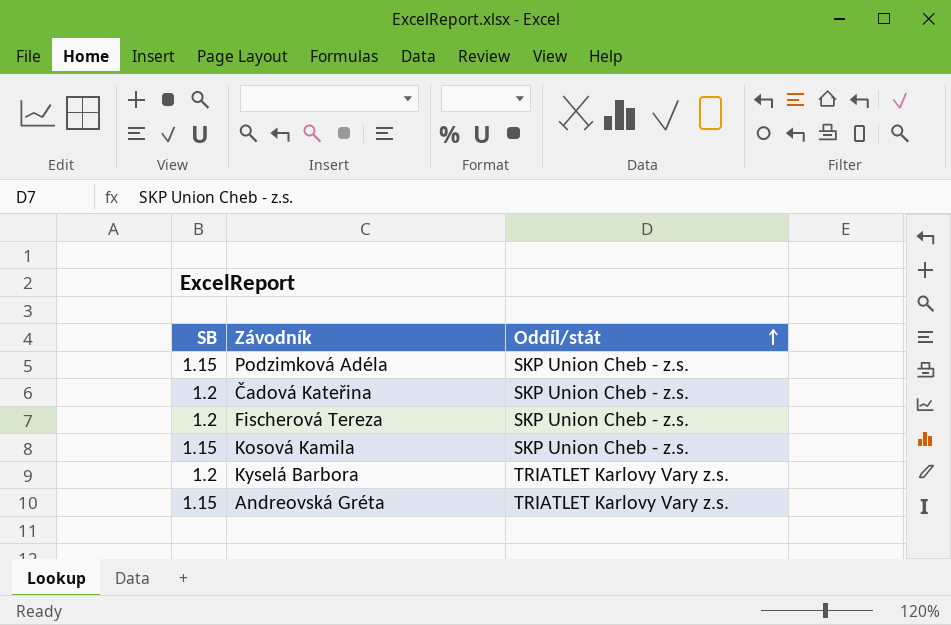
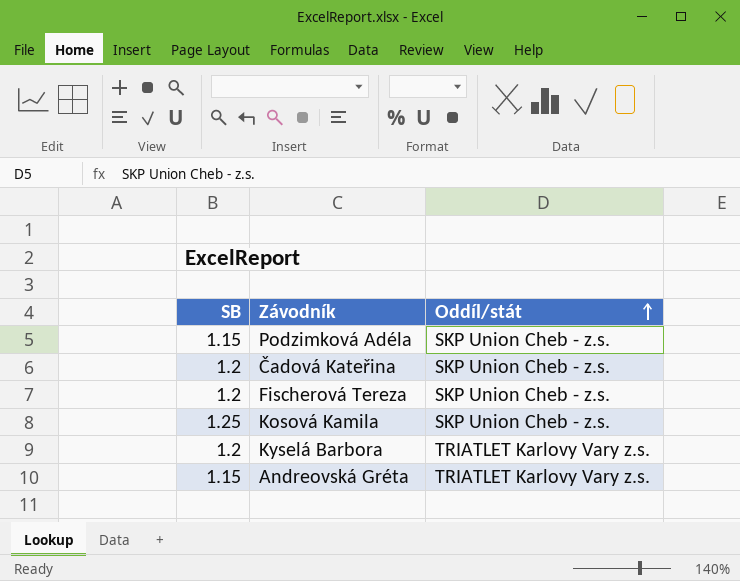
Kosová Kamila | SB: 1.15 -> 1.25

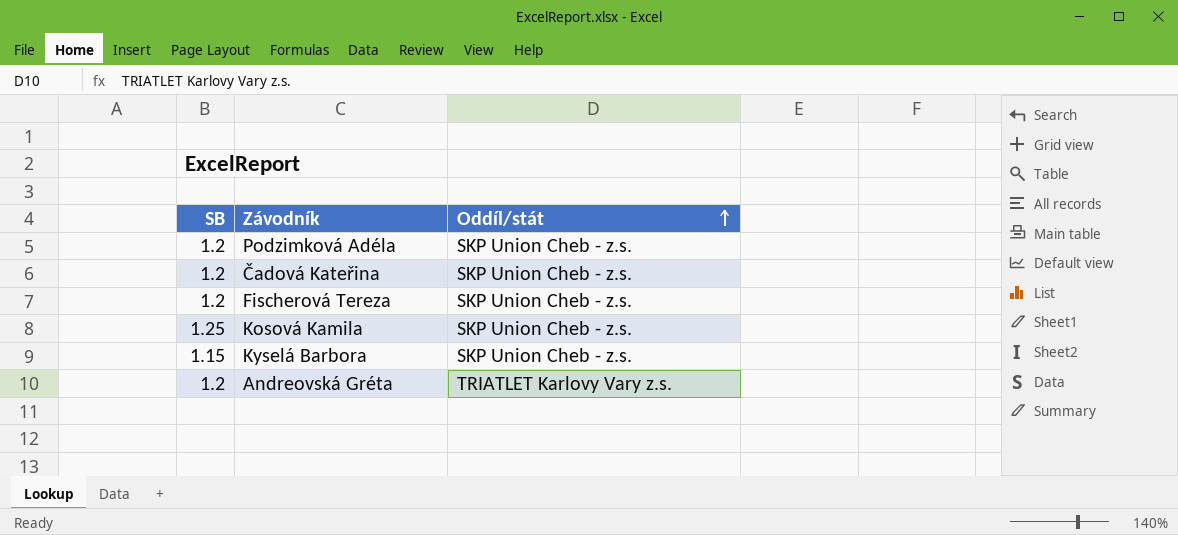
Podzimková Adéla | SB: 1.15 -> 1.2
Kyselá Barbora | SB: 1.2 -> 1.15
Kyselá Barbora | Oddíl/stát: TRIATLET Karlovy Vary z.s. -> SKP Union Cheb - z.s.
Andreovská Gréta | SB: 1.15 -> 1.2

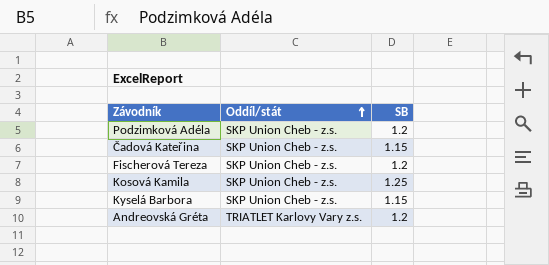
column SB | position: 1 -> 3
Čadová Kateřina | SB: 1.2 -> 1.15

